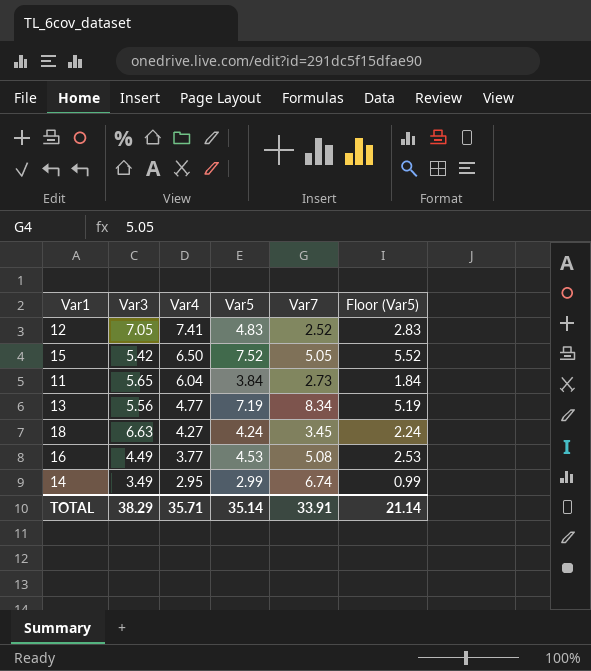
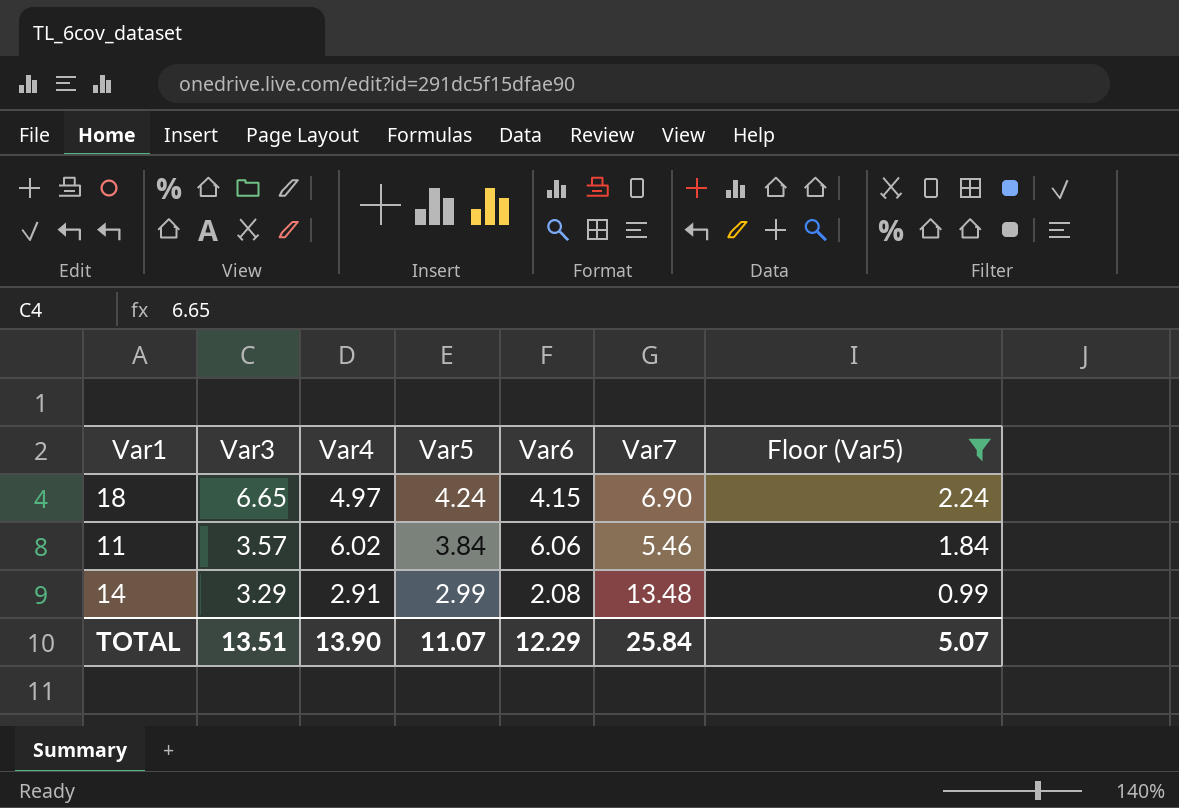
filter: none -> Floor (Var5) <= 2.24
row order: Var4 descending -> Var3 descending
column Var6 | position: none -> 5
18 | Var3: 6.63 -> 6.65
18 | Var4: 4.27 -> 4.97
18 | Var7: 3.45 -> 6.90
11 | Var3: 5.65 -> 3.57
11 | Var4: 6.04 -> 6.02
11 | Var7: 2.73 -> 5.46
14 | Var3: 3.49 -> 3.29
14 | Var4: 2.95 -> 2.91
14 | Var7: 6.74 -> 13.48
TOTAL | Var3: 38.29 -> 13.51
TOTAL | Var4: 35.71 -> 13.90
TOTAL | Var5: 35.14 -> 11.07
TOTAL | Var7: 33.91 -> 25.84
TOTAL | Floor (Var5): 21.14 -> 5.07

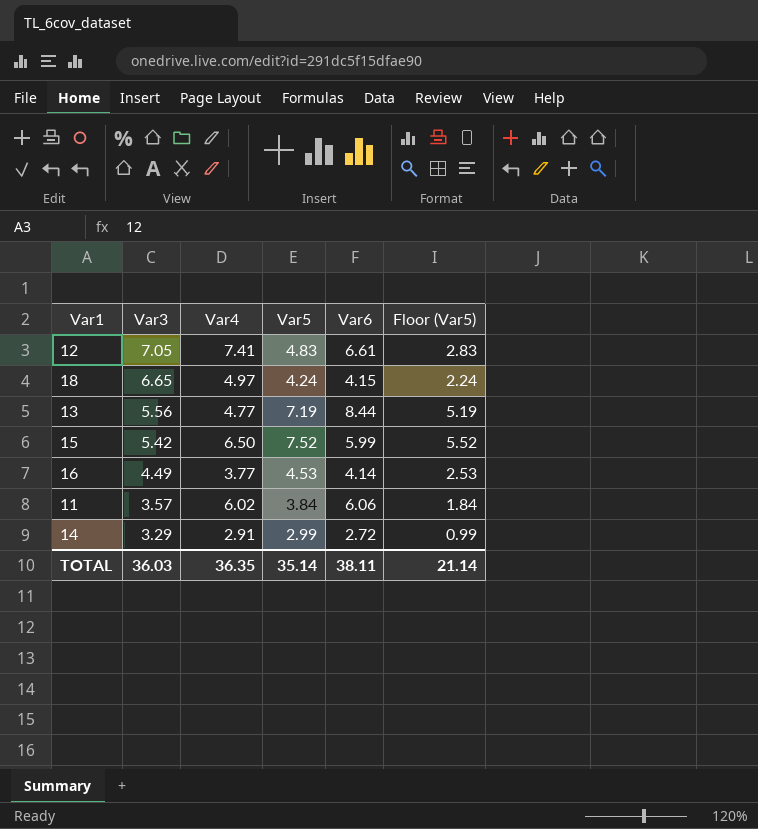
filter: Floor (Var5) <= 2.24 -> none
column Var7 | position: 6 -> none
14 | Var6: 2.08 -> 2.72
TOTAL | Var3: 13.51 -> 36.03
TOTAL | Var4: 13.90 -> 36.35
TOTAL | Var5: 11.07 -> 35.14
TOTAL | Var6: 12.29 -> 38.11
TOTAL | Floor (Var5): 5.07 -> 21.14

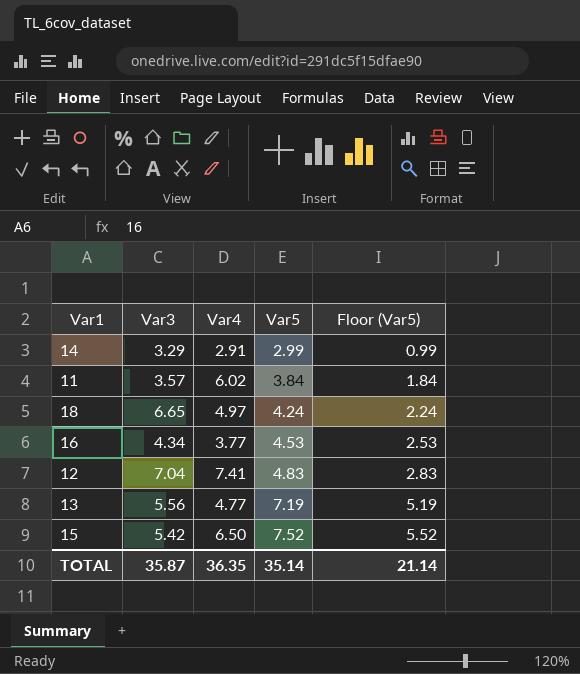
row order: Var3 descending -> Var5 ascending
column Var6 | position: 5 -> none
16 | Var3: 4.49 -> 4.34
12 | Var3: 7.05 -> 7.04
TOTAL | Var3: 36.03 -> 35.87

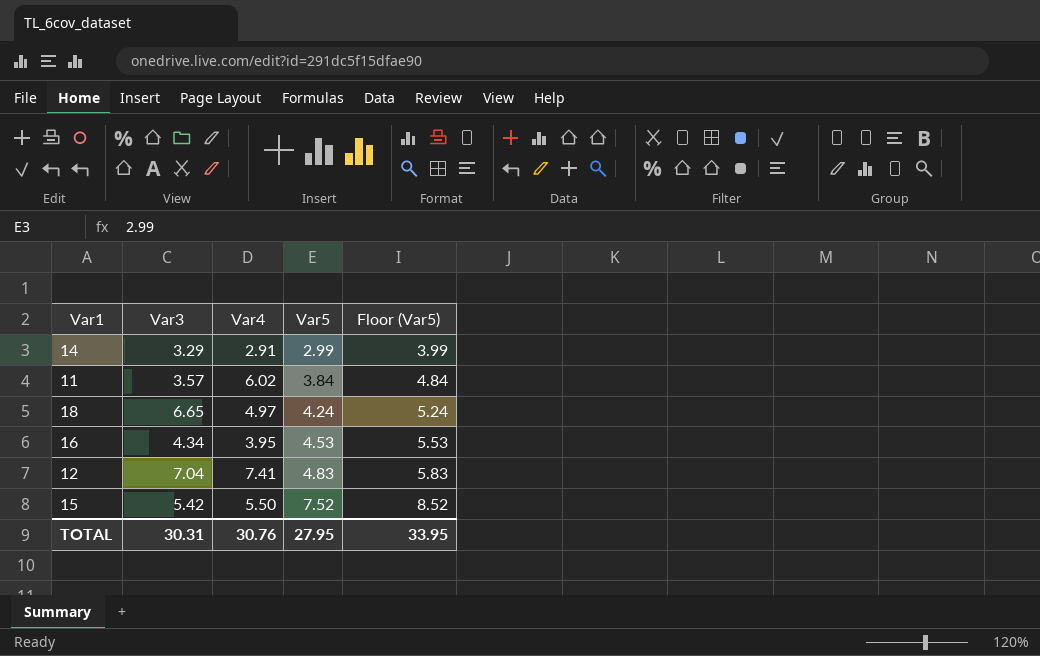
column Floor (Var5) | formula: [Var5] - 2 -> [Var5] + 1
row 13: 5.56 | 4.77 | 7.19 | 5.19 -> none
16 | Var4: 3.77 -> 3.95
15 | Var4: 6.50 -> 5.50
TOTAL | Var3: 35.87 -> 30.31
TOTAL | Var4: 36.35 -> 30.76
TOTAL | Var5: 35.14 -> 27.95
TOTAL | Floor (Var5): 21.14 -> 33.95

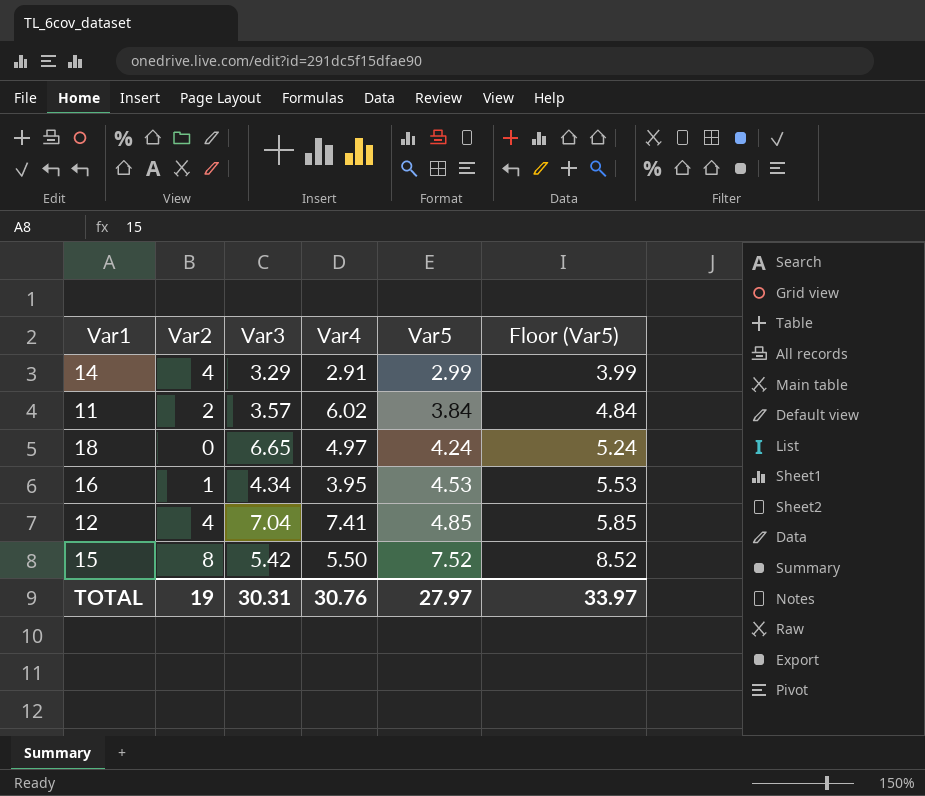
column Var2 | position: none -> 2
12 | Var5: 4.83 -> 4.85
12 | Floor (Var5): 5.83 -> 5.85
TOTAL | Var5: 27.95 -> 27.97
TOTAL | Floor (Var5): 33.95 -> 33.97

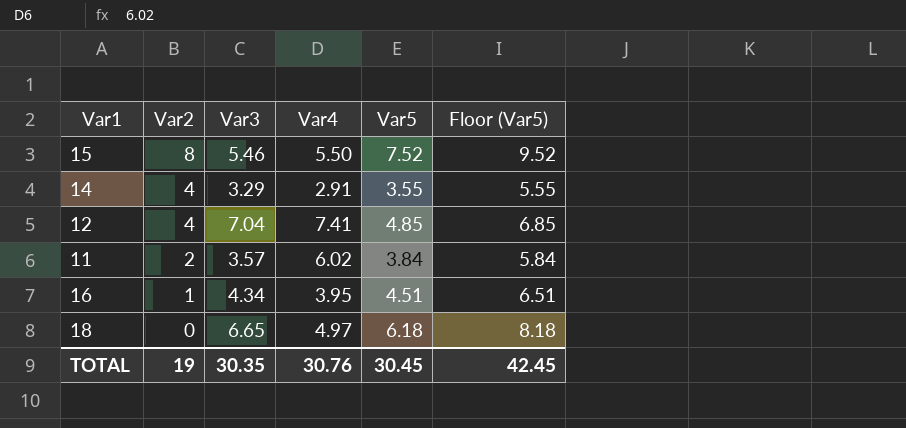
row order: Var5 ascending -> Var2 descending
column Floor (Var5) | formula: [Var5] + 1 -> [Var5] + 2
15 | Var3: 5.42 -> 5.46
14 | Var5: 2.99 -> 3.55
16 | Var5: 4.53 -> 4.51
18 | Var5: 4.24 -> 6.18
TOTAL | Var3: 30.31 -> 30.35
TOTAL | Var5: 27.97 -> 30.45
TOTAL | Floor (Var5): 33.97 -> 42.45

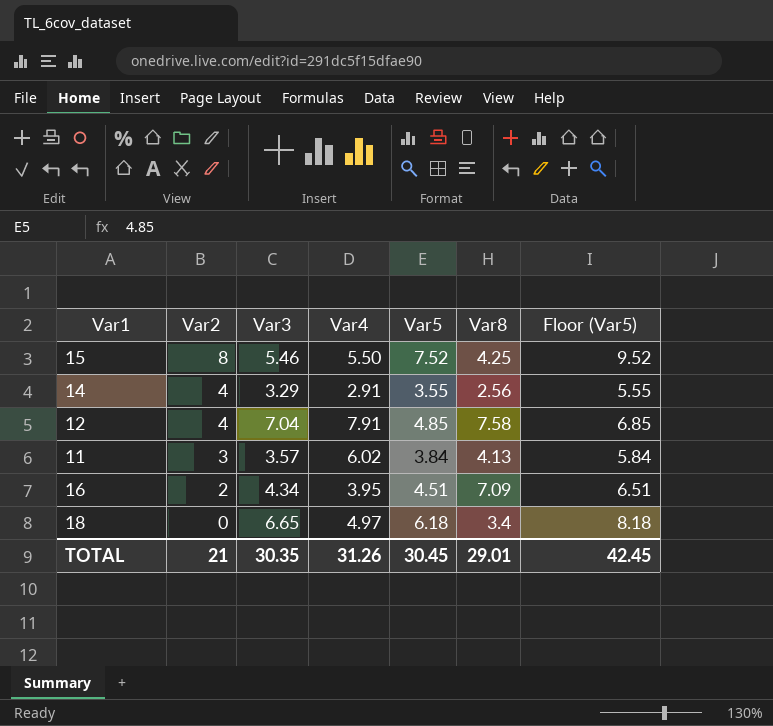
column Var8 | position: none -> 6
12 | Var4: 7.41 -> 7.91
11 | Var2: 2 -> 3
16 | Var2: 1 -> 2
TOTAL | Var2: 19 -> 21
TOTAL | Var4: 30.76 -> 31.26

